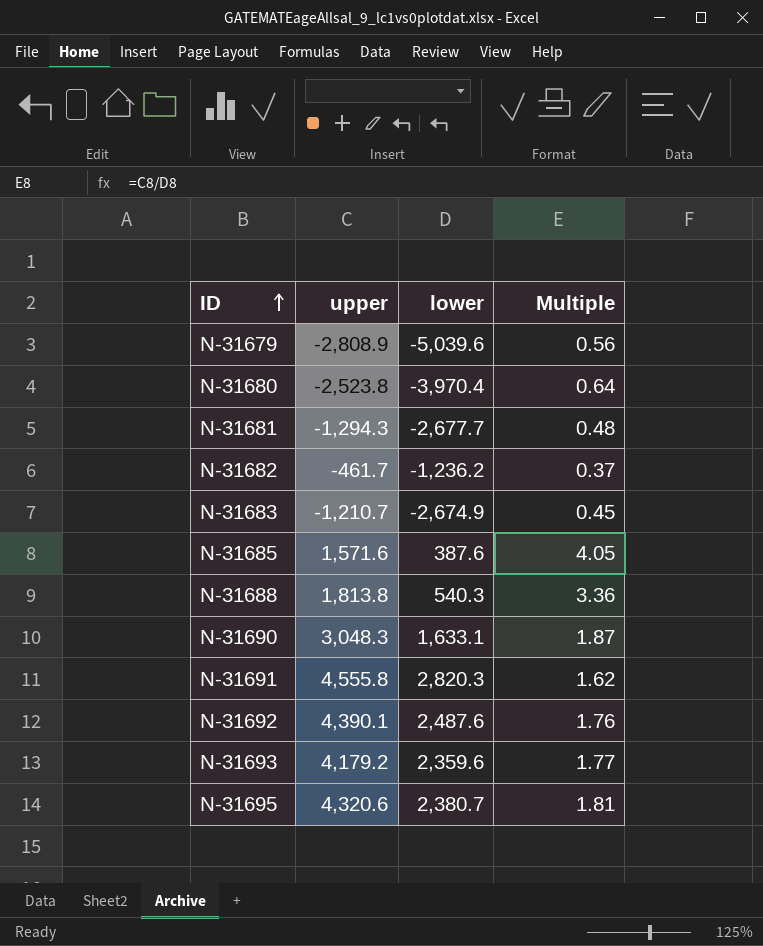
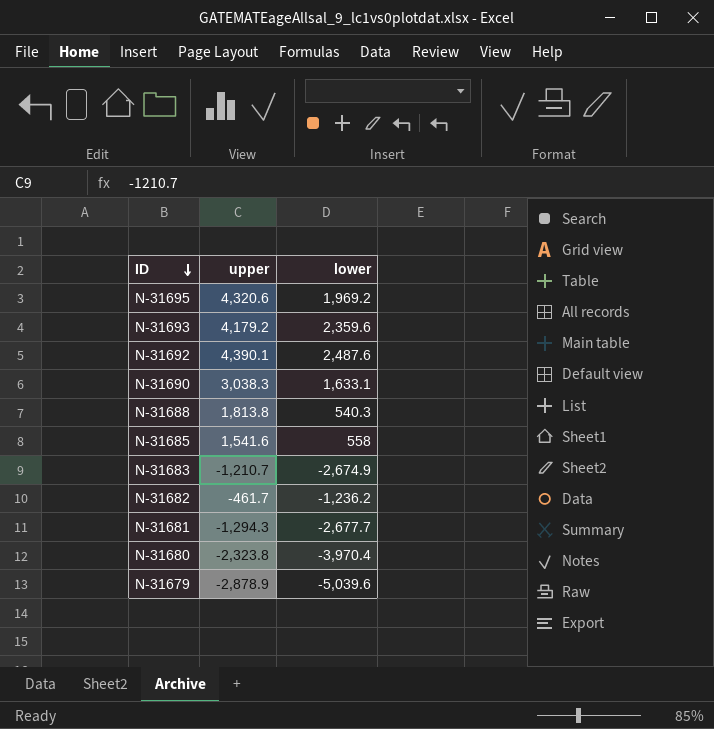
row order: ID ascending -> ID descending
column Multiple | formula: [upper] / [lower] -> none
row N-31691: 4,555.8 | 2,820.3 | 1.62 -> none
N-31695 | lower: 2,380.7 -> 1,969.2
N-31690 | upper: 3,048.3 -> 3,038.3
N-31685 | upper: 1,571.6 -> 1,541.6
N-31685 | lower: 387.6 -> 558
N-31680 | upper: -2,523.8 -> -2,323.8
N-31679 | upper: -2,808.9 -> -2,878.9

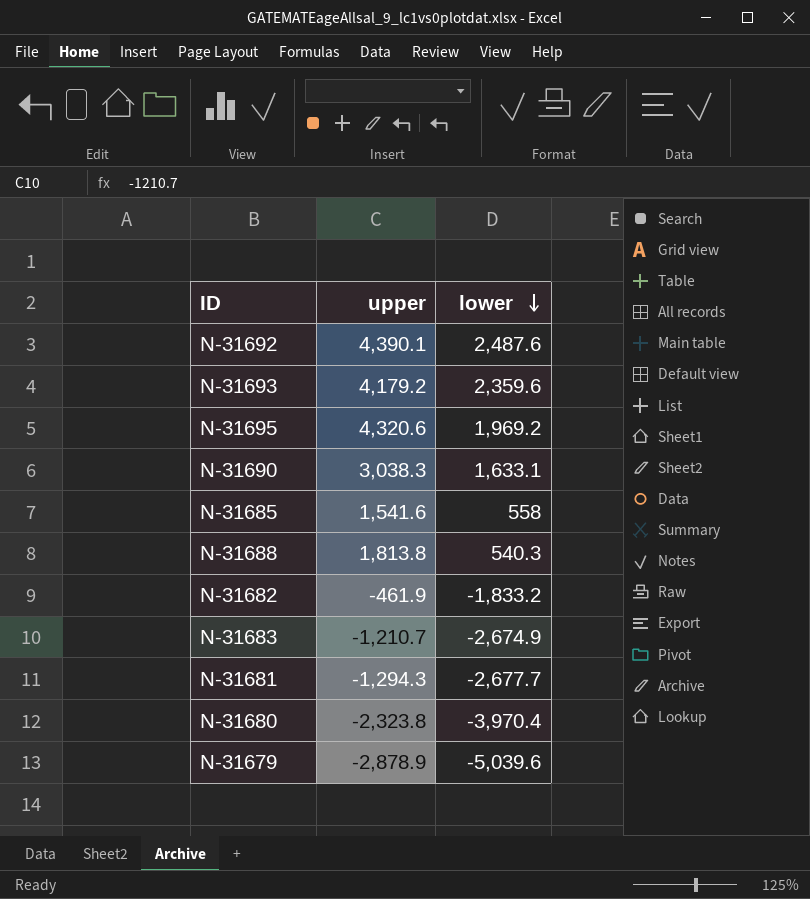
row order: ID descending -> lower descending
N-31682 | upper: -461.7 -> -461.9
N-31682 | lower: -1,236.2 -> -1,833.2

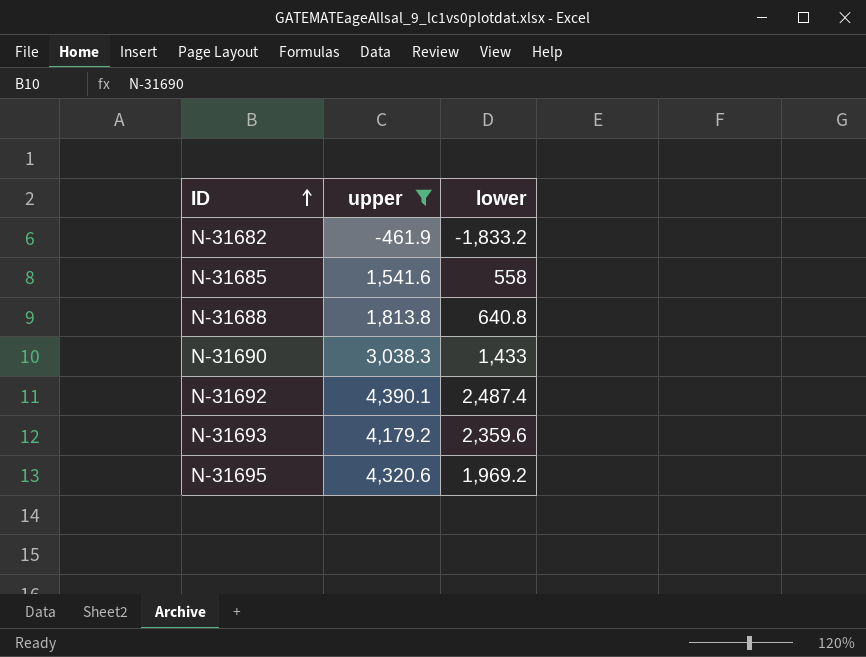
filter: none -> upper >= -461.9
row order: lower descending -> ID ascending
N-31688 | lower: 540.3 -> 640.8
N-31690 | lower: 1,633.1 -> 1,433
N-31692 | lower: 2,487.6 -> 2,487.4

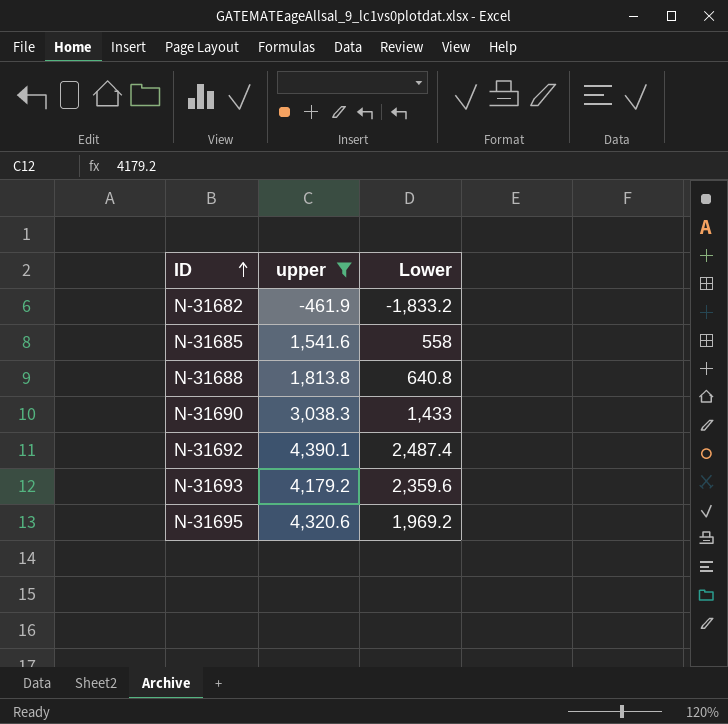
column name: lower -> Lower

